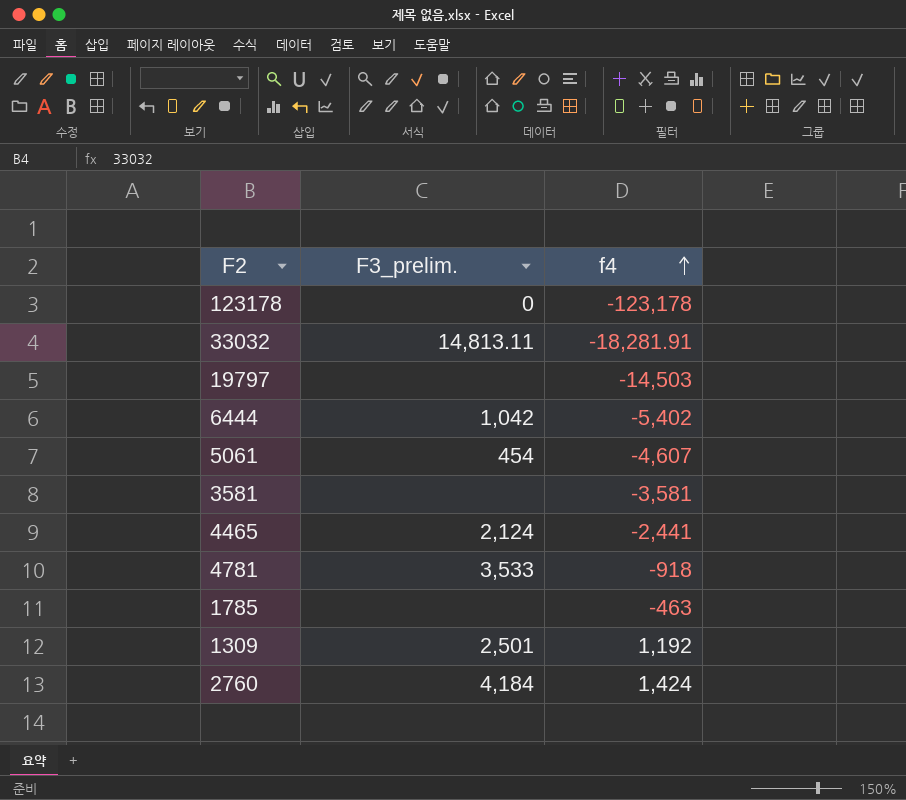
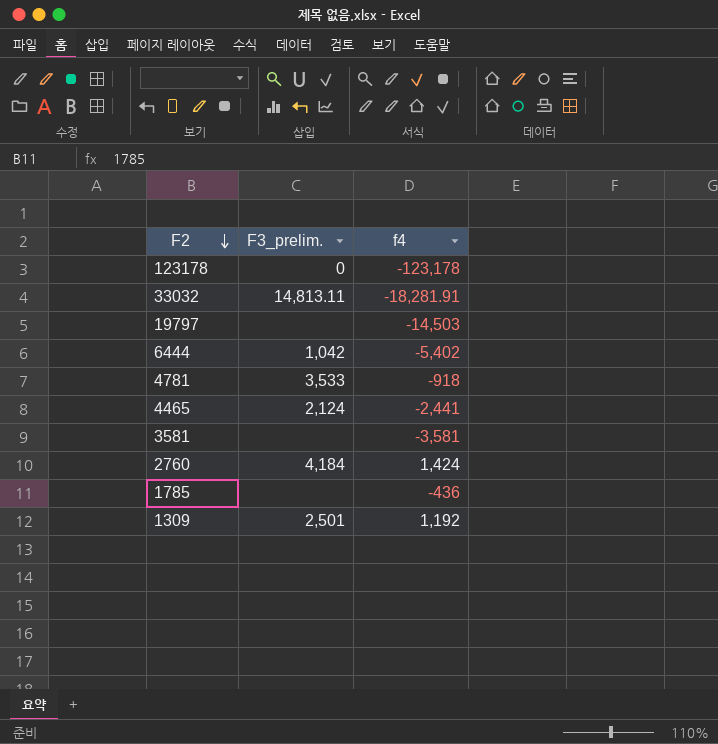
row order: f4 ascending -> F2 descending
row 5061: 454 | -4,607 -> none
1785 | f4: -463 -> -436

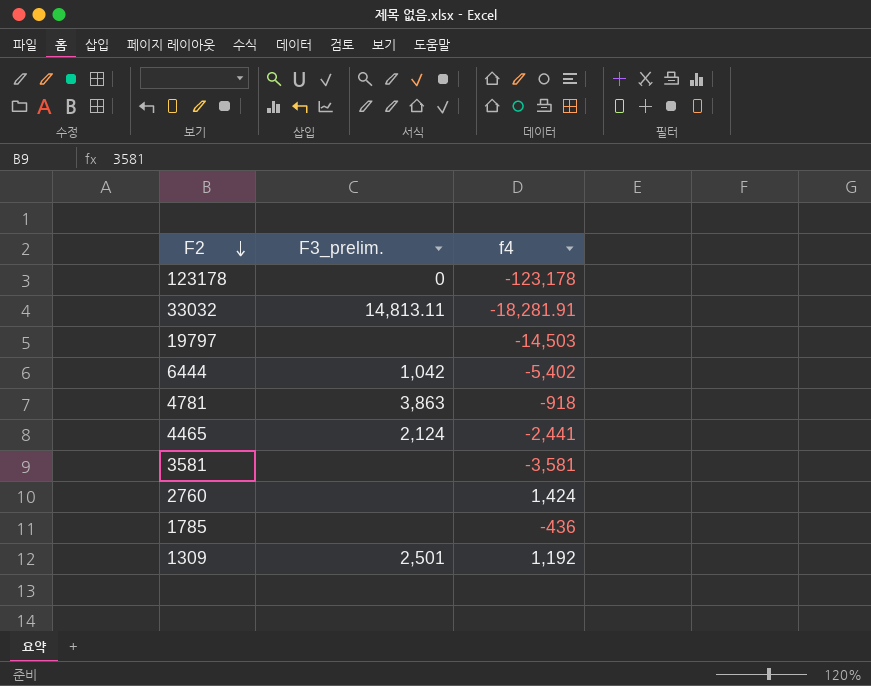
4781 | F3_prelim.: 3,533 -> 3,863
2760 | F3_prelim.: 4,184 -> none

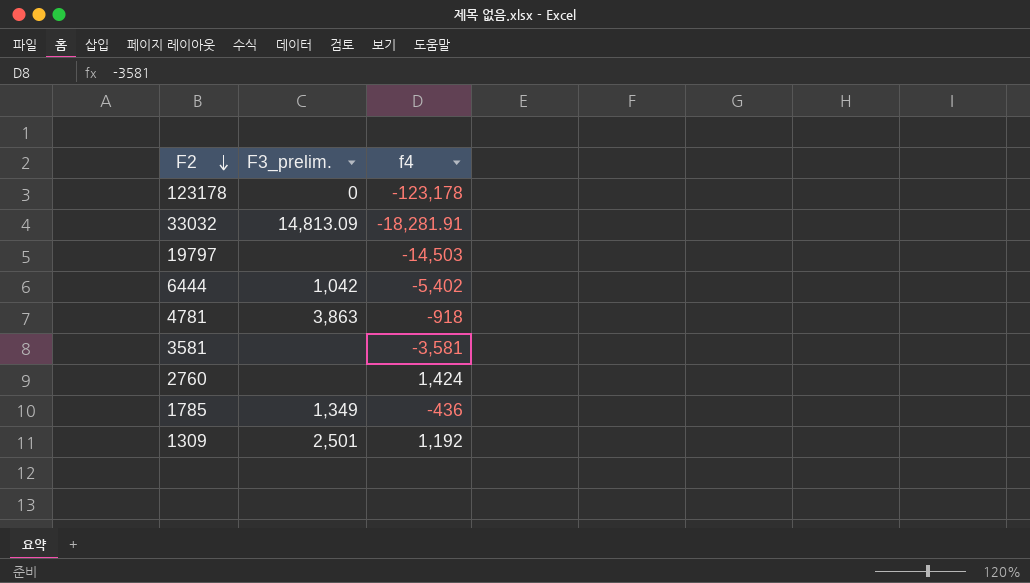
row 4465: 2,124 | -2,441 -> none
33032 | F3_prelim.: 14,813.11 -> 14,813.09
1785 | F3_prelim.: none -> 1,349

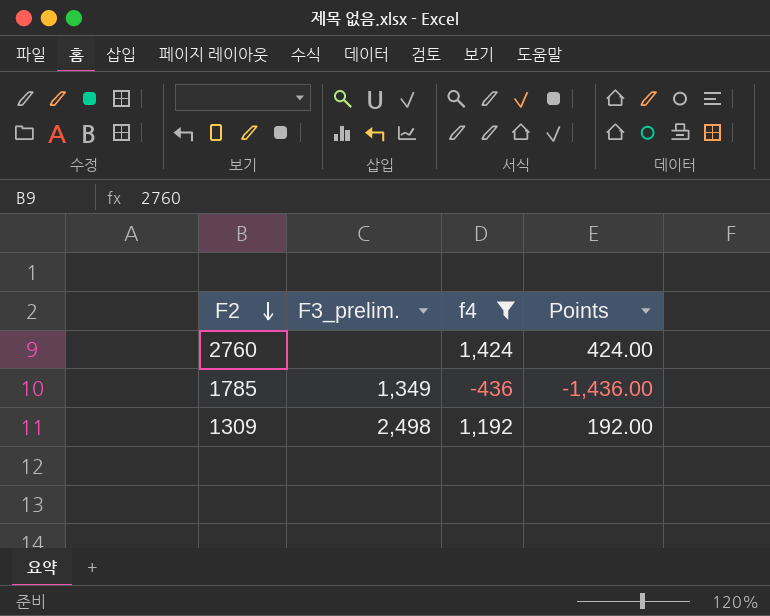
filter: none -> f4 >= -436
column Points | formula: none -> [f4] - 1000
1309 | F3_prelim.: 2,501 -> 2,498

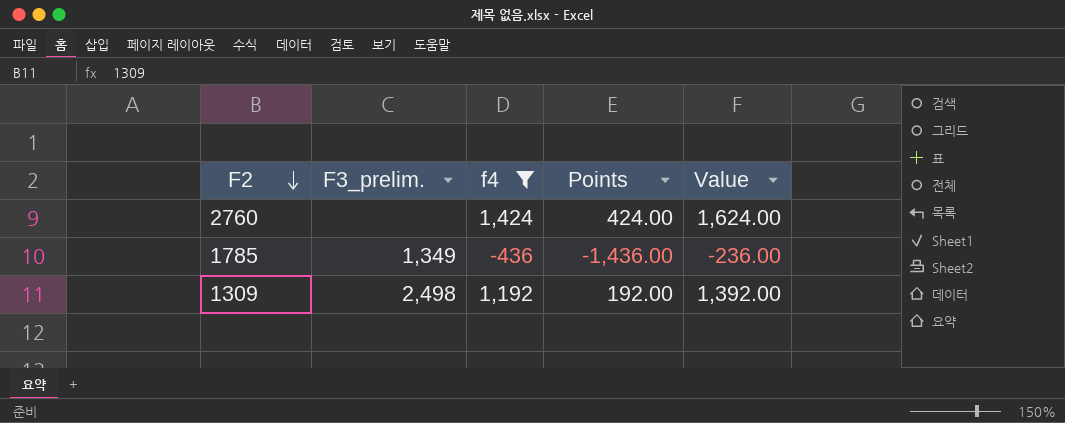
column Value | formula: none -> [f4] + 200

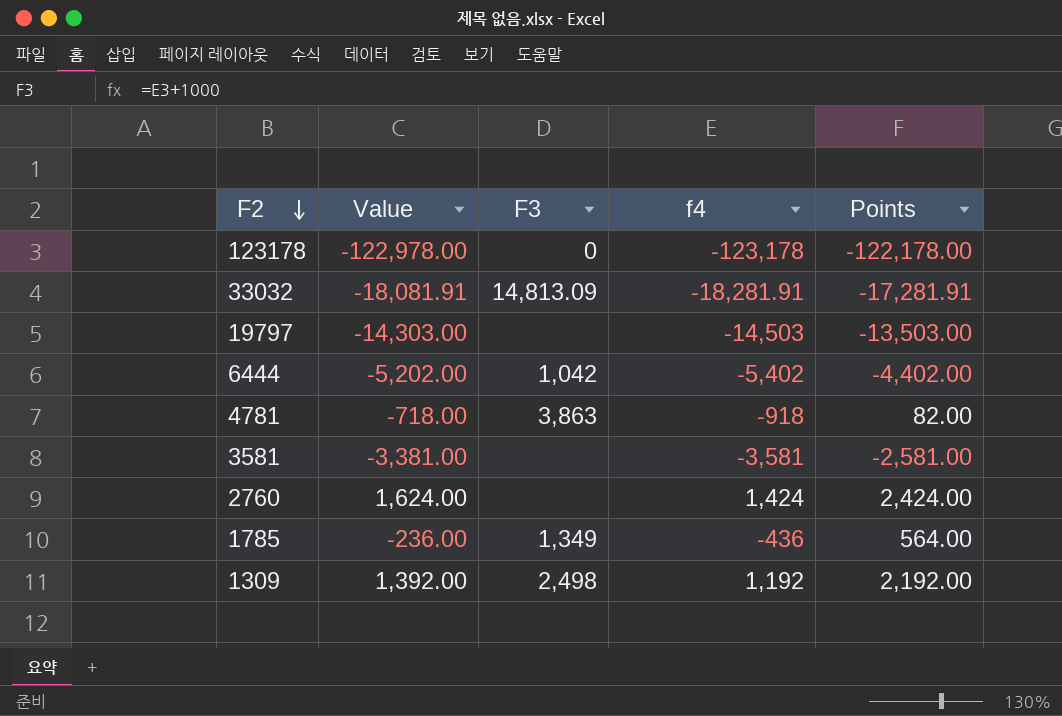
filter: f4 >= -436 -> none
column Value | position: 5 -> 2
column name: F3_prelim. -> F3
column Points | formula: [f4] - 1000 -> [f4] + 1000

